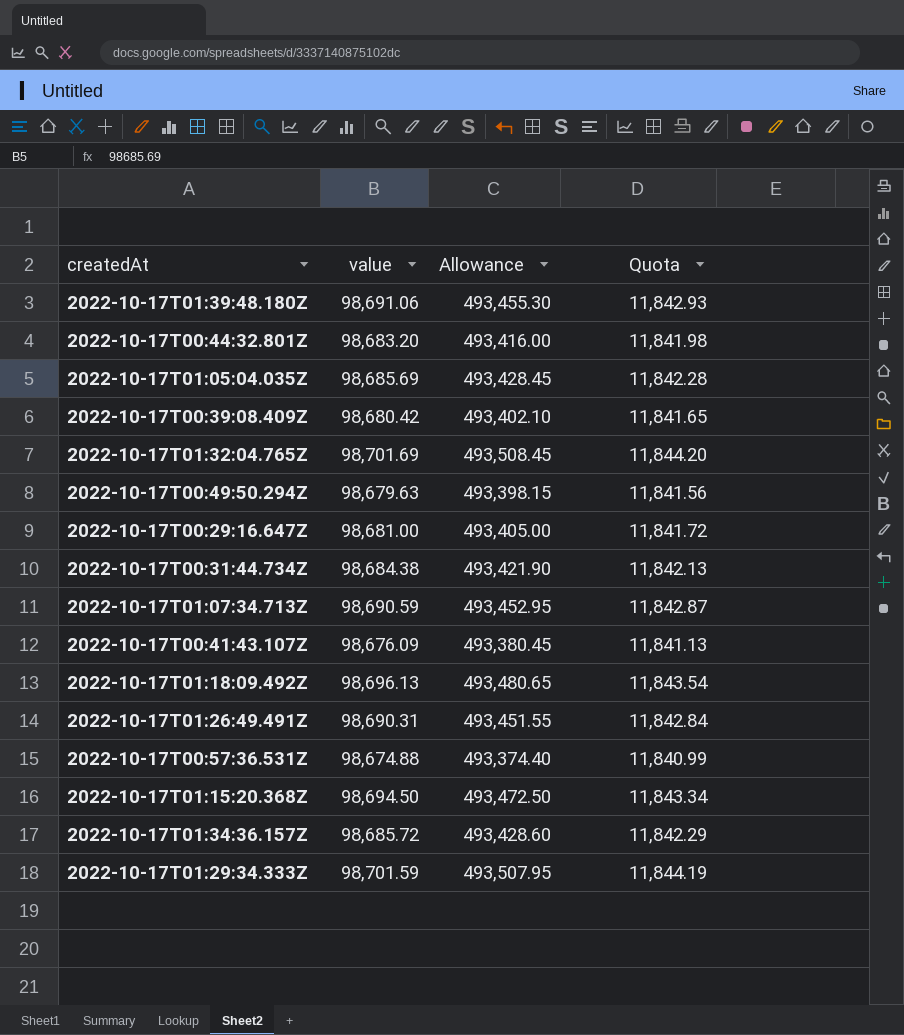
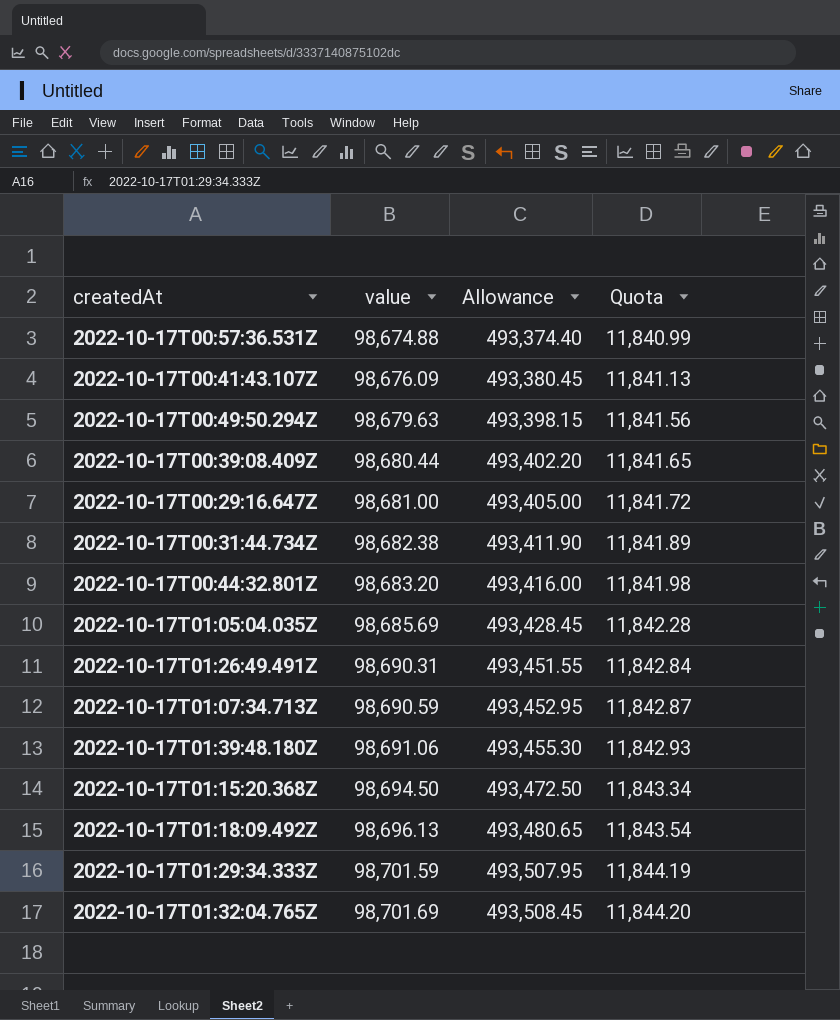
row order: none -> value ascending
row 2022-10-17T01:34:36.157Z: 98,685.72 | 493,428.60 | 11,842.29 -> none
2022-10-17T00:39:08.409Z | value: 98,680.42 -> 98,680.44
2022-10-17T00:39:08.409Z | Allowance: 493,402.10 -> 493,402.20
2022-10-17T00:31:44.734Z | value: 98,684.38 -> 98,682.38
2022-10-17T00:31:44.734Z | Allowance: 493,421.90 -> 493,411.90
2022-10-17T00:31:44.734Z | Quota: 11,842.13 -> 11,841.89

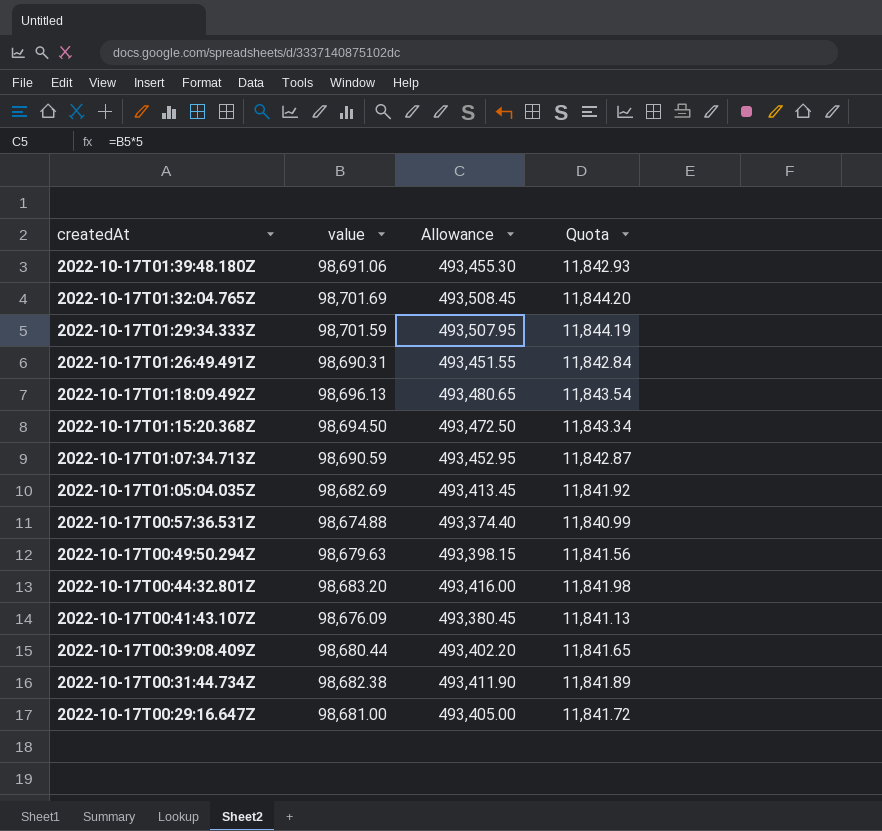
row order: value ascending -> createdAt descending
2022-10-17T01:05:04.035Z | value: 98,685.69 -> 98,682.69
2022-10-17T01:05:04.035Z | Allowance: 493,428.45 -> 493,413.45
2022-10-17T01:05:04.035Z | Quota: 11,842.28 -> 11,841.92

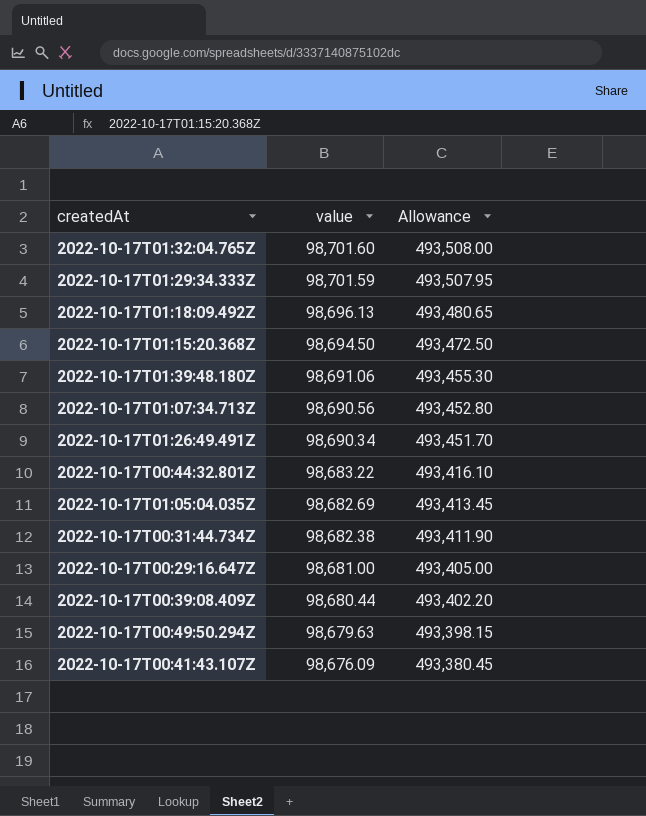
row order: createdAt descending -> value descending
column Quota | formula: [value] * 0.12 -> none
row 2022-10-17T00:57:36.531Z: 98,674.88 | 493,374.40 | 11,840.99 -> none
2022-10-17T01:32:04.765Z | value: 98,701.69 -> 98,701.60
2022-10-17T01:32:04.765Z | Allowance: 493,508.45 -> 493,508.00
2022-10-17T01:07:34.713Z | value: 98,690.59 -> 98,690.56
2022-10-17T01:07:34.713Z | Allowance: 493,452.95 -> 493,452.80
2022-10-17T01:26:49.491Z | value: 98,690.31 -> 98,690.34
2022-10-17T01:26:49.491Z | Allowance: 493,451.55 -> 493,451.70
2022-10-17T00:44:32.801Z | value: 98,683.20 -> 98,683.22
2022-10-17T00:44:32.801Z | Allowance: 493,416.00 -> 493,416.10

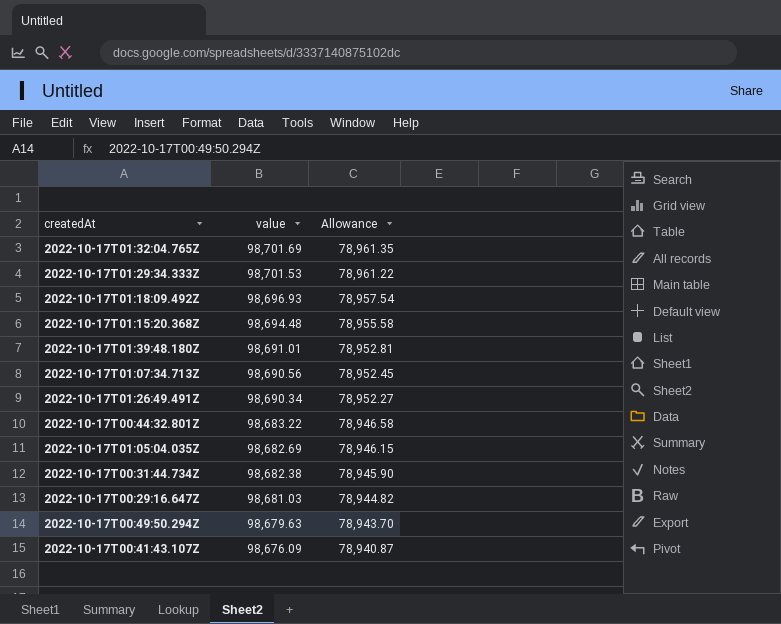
column Allowance | formula: [value] * 5 -> [value] * 0.8
row 2022-10-17T00:39:08.409Z: 98,680.44 | 493,402.20 -> none
2022-10-17T01:32:04.765Z | value: 98,701.60 -> 98,701.69
2022-10-17T01:29:34.333Z | value: 98,701.59 -> 98,701.53
2022-10-17T01:18:09.492Z | value: 98,696.13 -> 98,696.93
2022-10-17T01:15:20.368Z | value: 98,694.50 -> 98,694.48
2022-10-17T01:39:48.180Z | value: 98,691.06 -> 98,691.01
2022-10-17T00:29:16.647Z | value: 98,681.00 -> 98,681.03

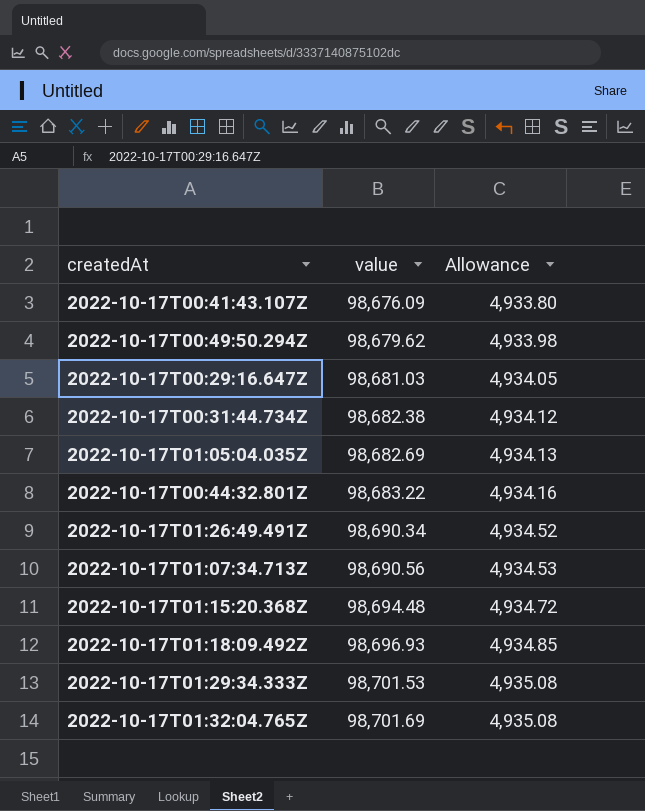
row order: value descending -> value ascending
column Allowance | formula: [value] * 0.8 -> [value] * 0.05
row 2022-10-17T01:39:48.180Z: 98,691.01 | 78,952.81 -> none
2022-10-17T00:49:50.294Z | value: 98,679.63 -> 98,679.62

